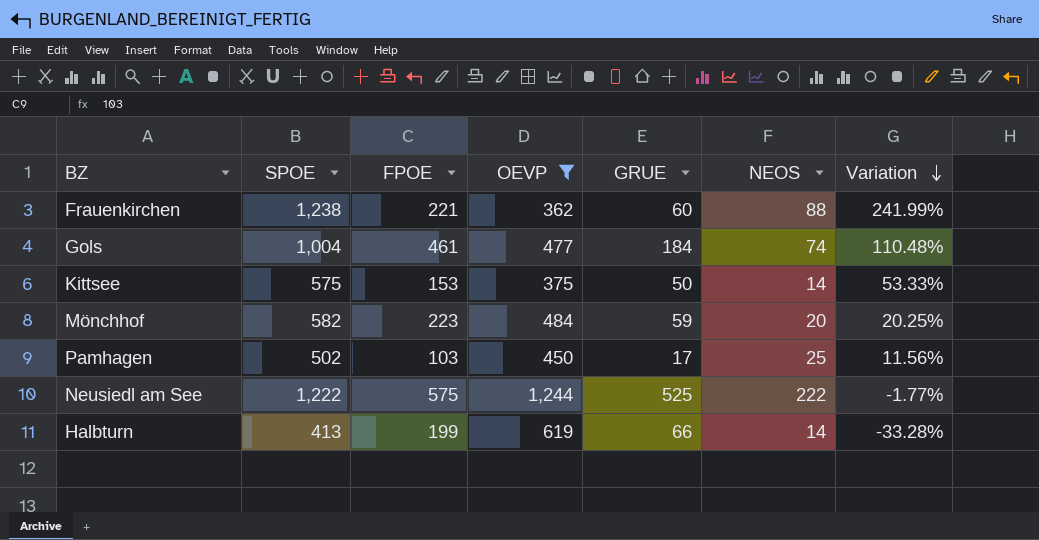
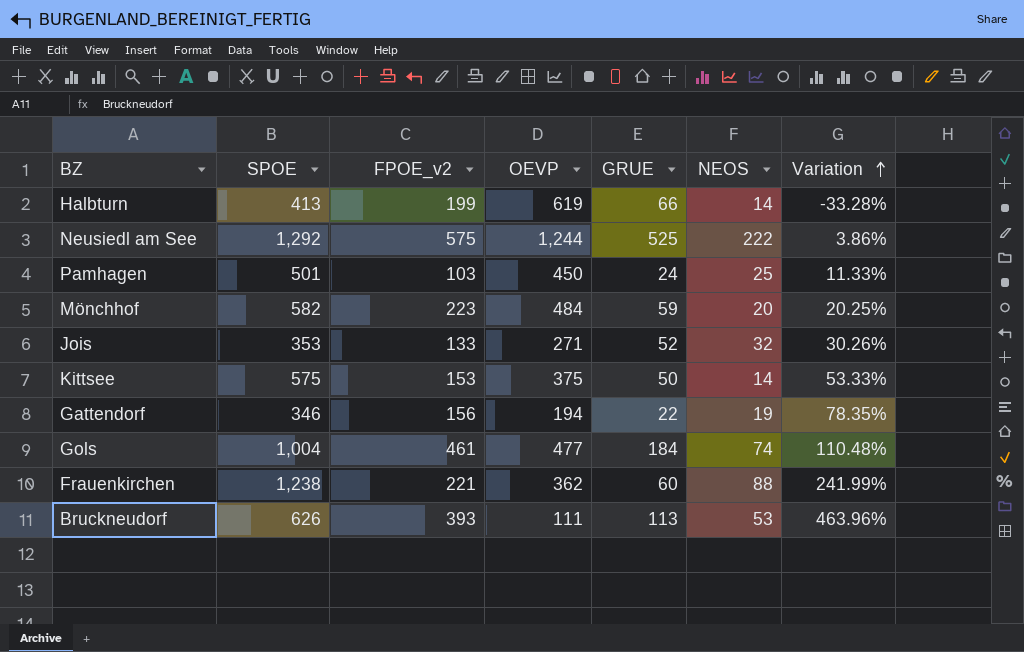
filter: OEVP >= 362 -> none
row order: Variation descending -> Variation ascending
column name: FPOE -> FPOE_v2
Neusiedl am See | SPOE: 1,222 -> 1,292
Neusiedl am See | Variation: -1.77% -> 3.86%
Pamhagen | SPOE: 502 -> 501
Pamhagen | GRUE: 17 -> 24
Pamhagen | Variation: 11.56% -> 11.33%

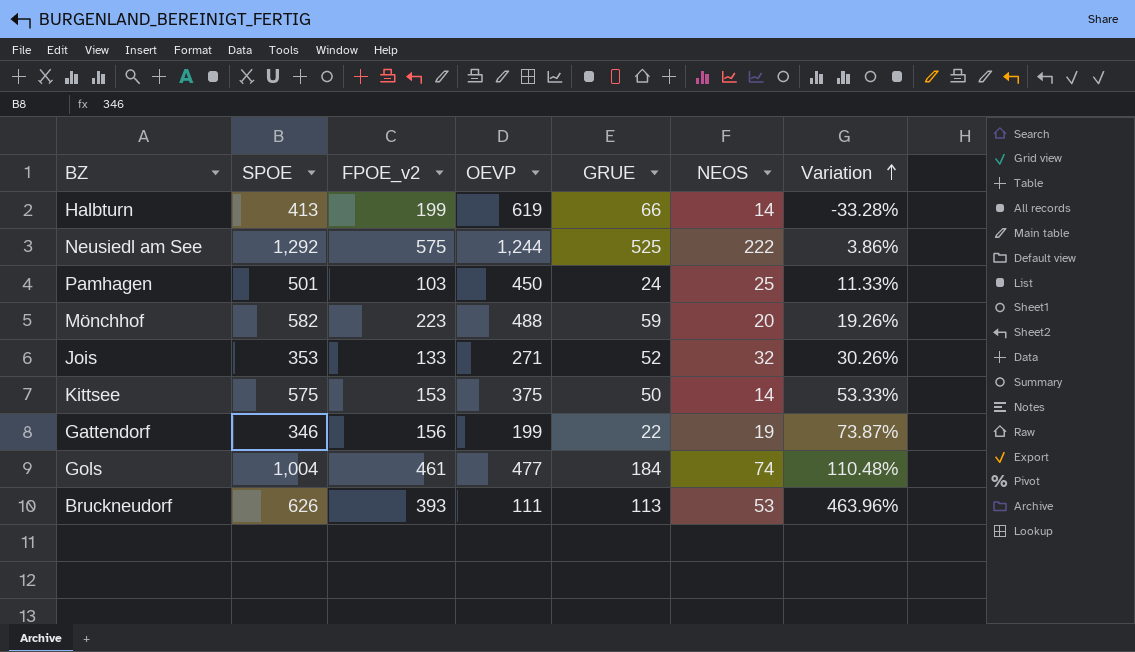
row Frauenkirchen: 1,238 | 221 | 362 | 60 | 88 | 241.99% -> none
Mönchhof | OEVP: 484 -> 488
Mönchhof | Variation: 20.25% -> 19.26%
Gattendorf | OEVP: 194 -> 199
Gattendorf | Variation: 78.35% -> 73.87%

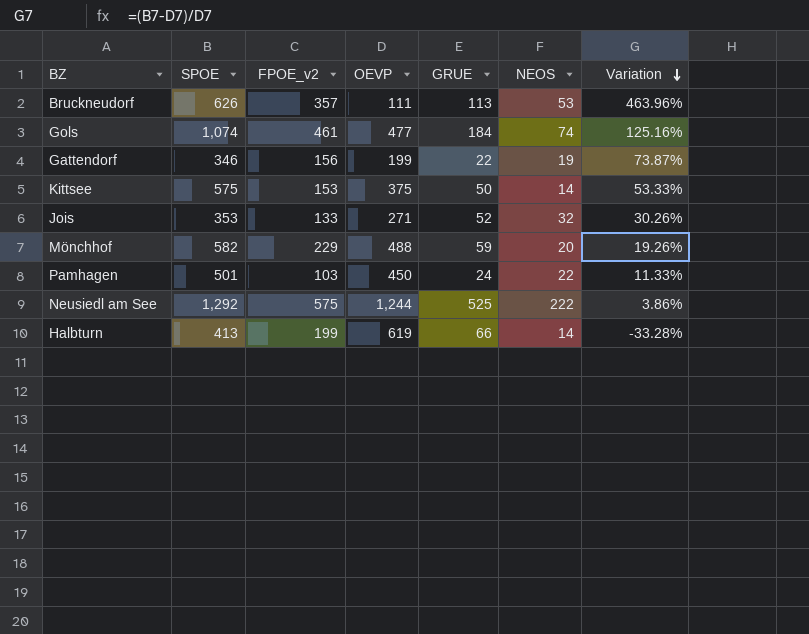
row order: Variation ascending -> Variation descending
Bruckneudorf | FPOE_v2: 393 -> 357
Gols | SPOE: 1,004 -> 1,074
Gols | Variation: 110.48% -> 125.16%
Mönchhof | FPOE_v2: 223 -> 229
Pamhagen | NEOS: 25 -> 22

